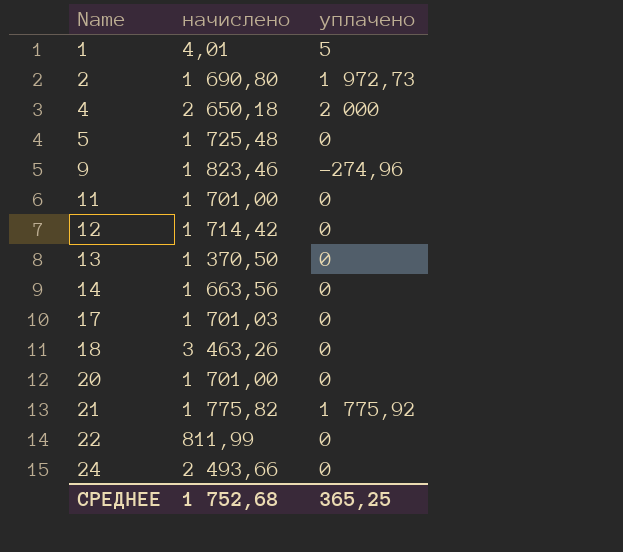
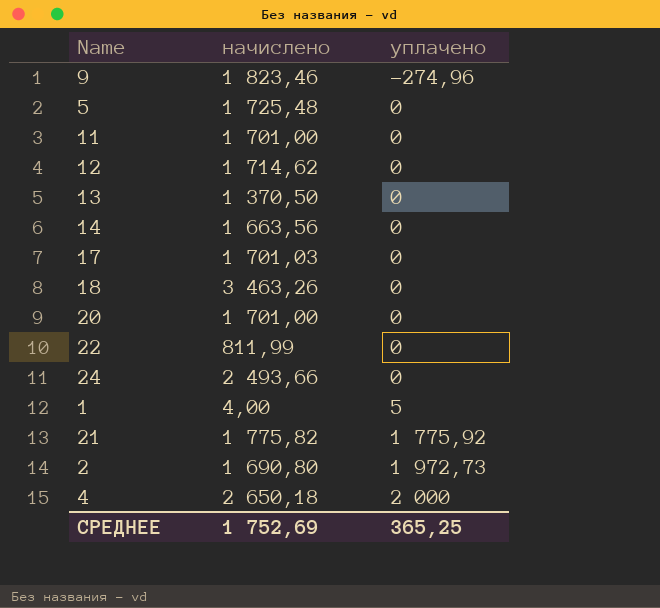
row order: Name ascending -> уплачено ascending
12 | начислено: 1 714,42 -> 1 714,62
1 | начислено: 4,01 -> 4,00
СРЕДНЕЕ | начислено: 1 752,68 -> 1 752,69

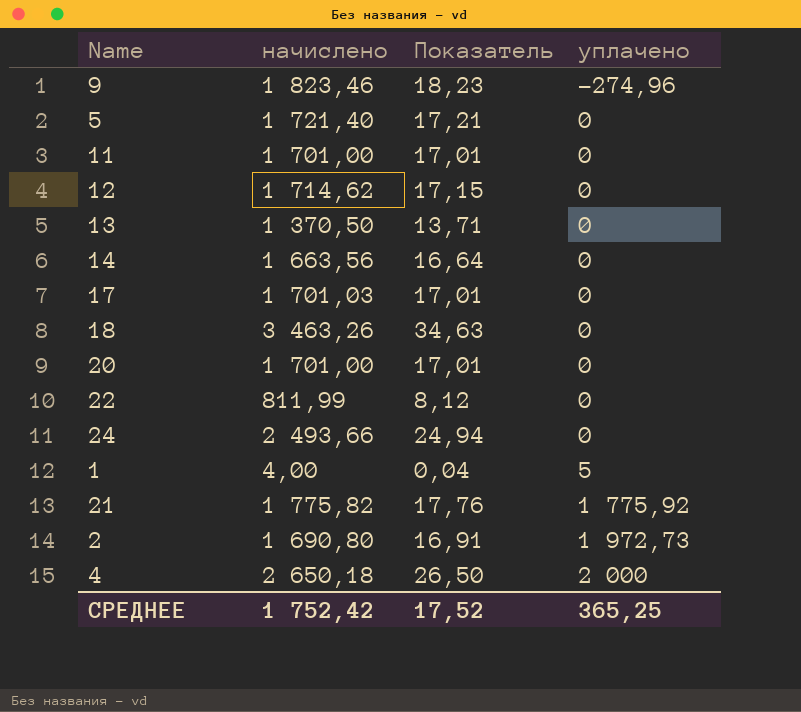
column Показатель | formula: none -> [начислено] * 0,01
5 | начислено: 1 725,48 -> 1 721,40
СРЕДНЕЕ | начислено: 1 752,69 -> 1 752,42

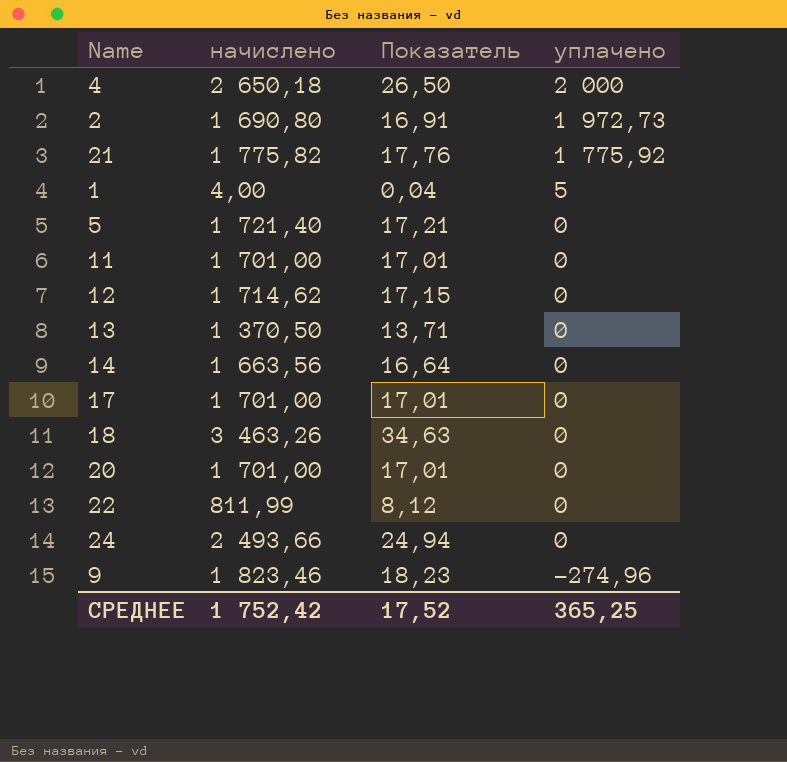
row order: уплачено ascending -> уплачено descending
17 | начислено: 1 701,03 -> 1 701,00

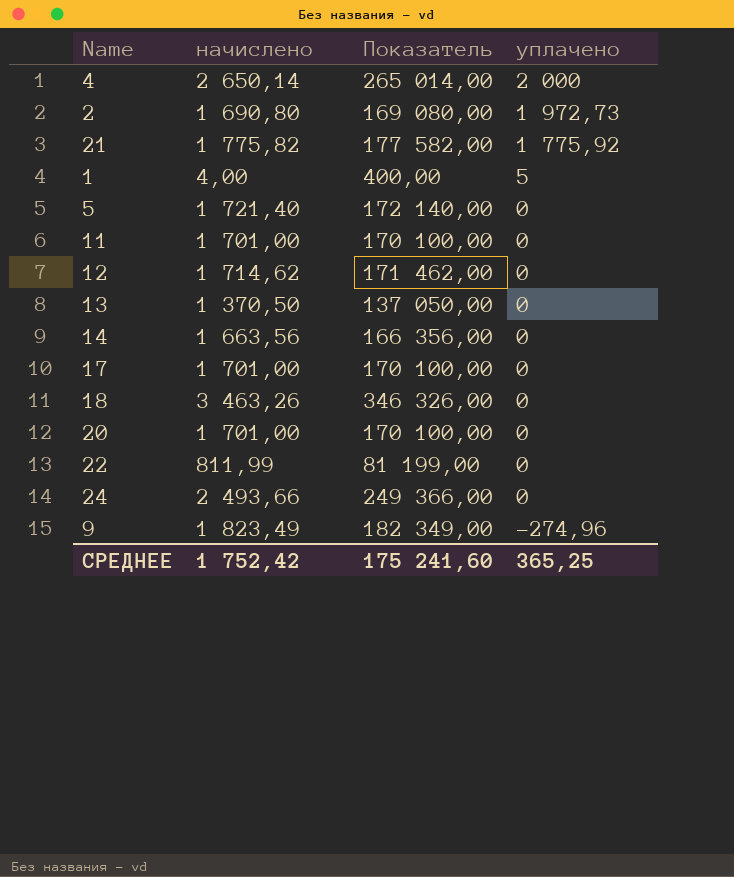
column Показатель | formula: [начислено] * 0,01 -> [начислено] * 100
4 | начислено: 2 650,18 -> 2 650,14
9 | начислено: 1 823,46 -> 1 823,49
СРЕДНЕЕ | Показатель: 17,52 -> 175 241,60

